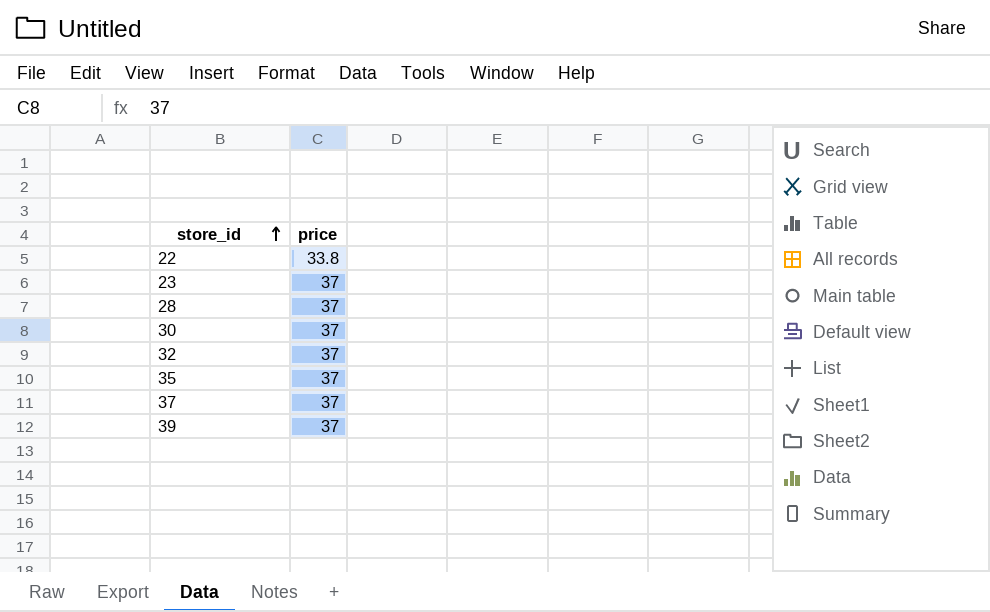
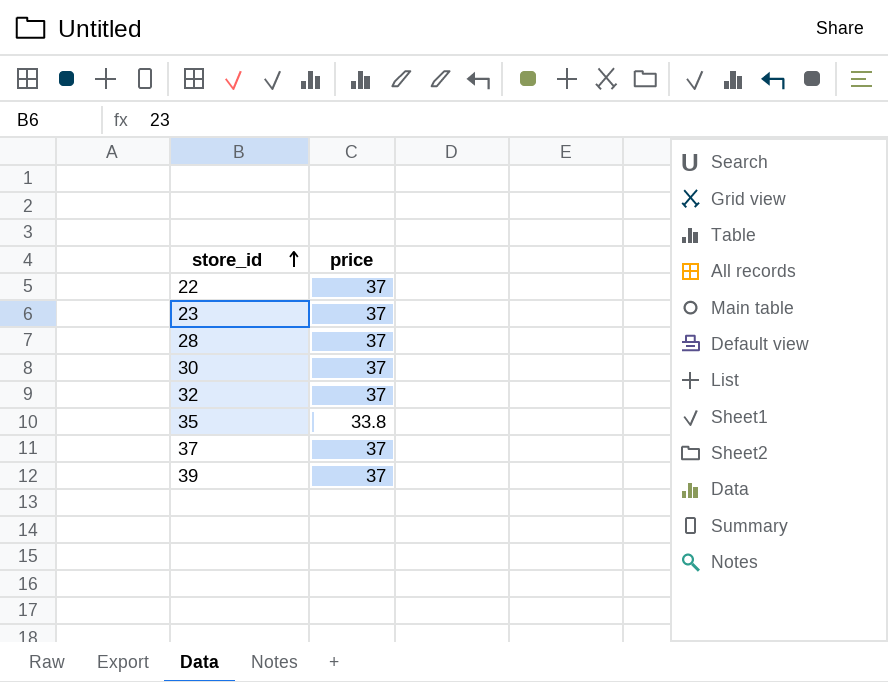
22 | price: 33.8 -> 37
35 | price: 37 -> 33.8

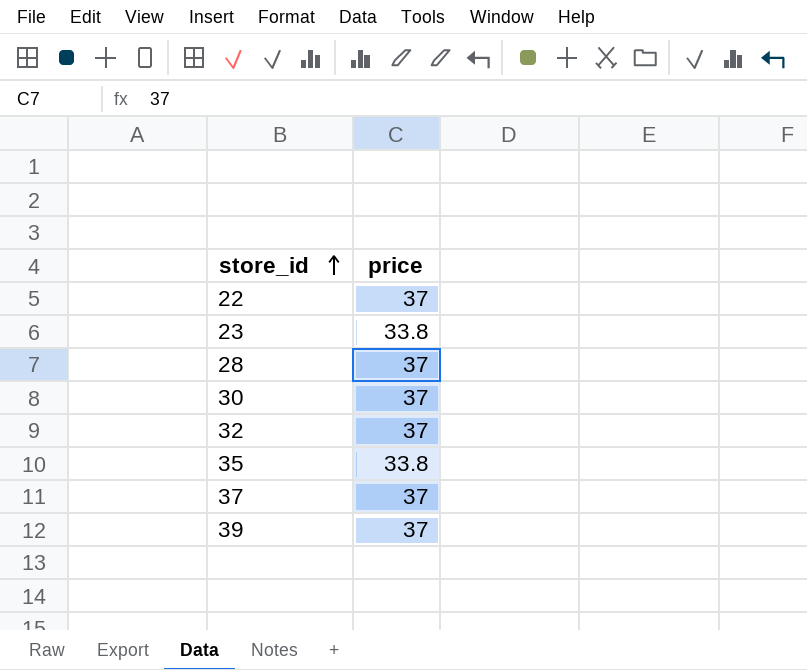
23 | price: 37 -> 33.8

